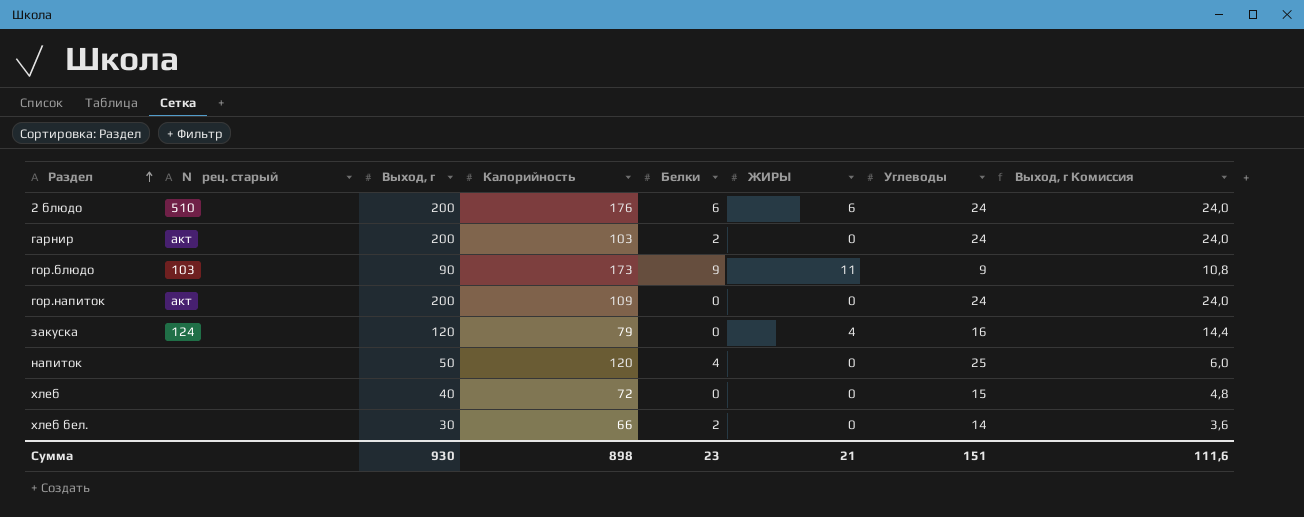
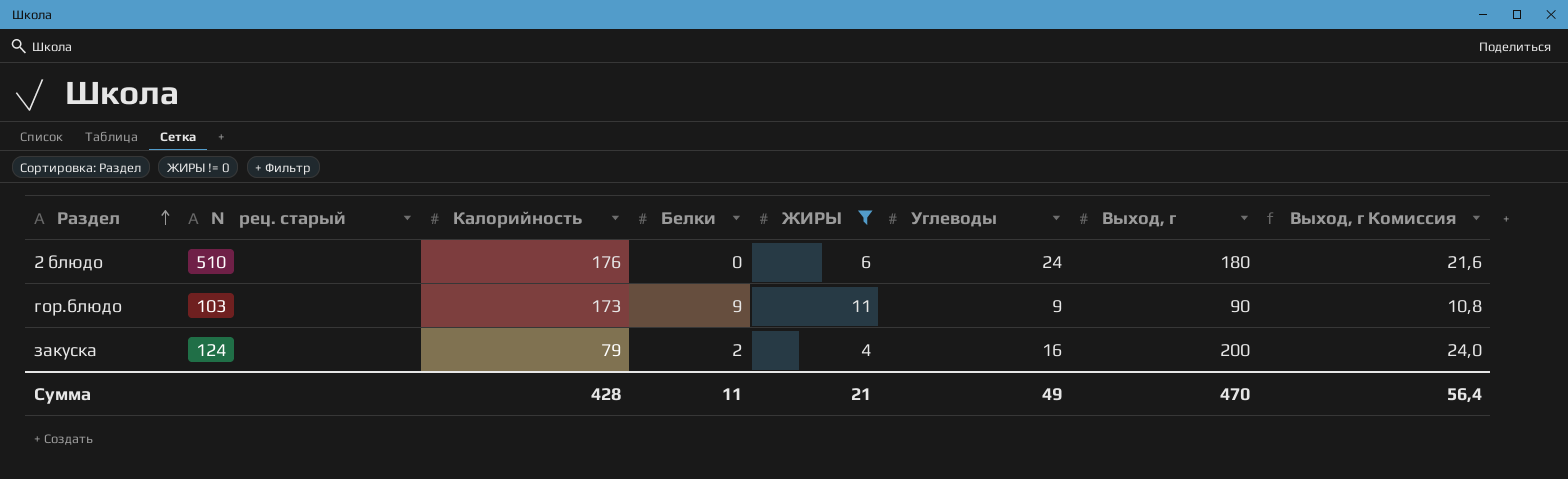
filter: none -> ЖИРЫ != 0
column Выход, г | position: 3 -> 7
2 блюдо | Белки: 6 -> 0
2 блюдо | Выход, г: 200 -> 180
2 блюдо | Выход, г Комиссия: 24,0 -> 21,6
закуска | Белки: 0 -> 2
закуска | Выход, г: 120 -> 200
закуска | Выход, г Комиссия: 14,4 -> 24,0
Сумма | Калорийность: 898 -> 428
Сумма | Белки: 23 -> 11
Сумма | Углеводы: 151 -> 49
Сумма | Выход, г: 930 -> 470
Сумма | Выход, г Комиссия: 111,6 -> 56,4

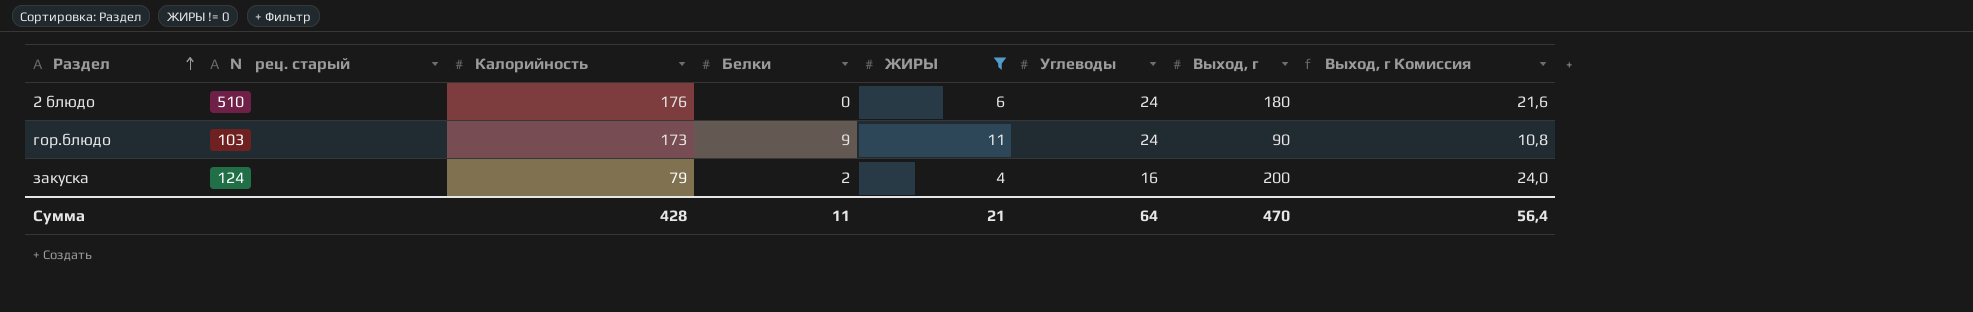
гор.блюдо | Углеводы: 9 -> 24
Сумма | Углеводы: 49 -> 64

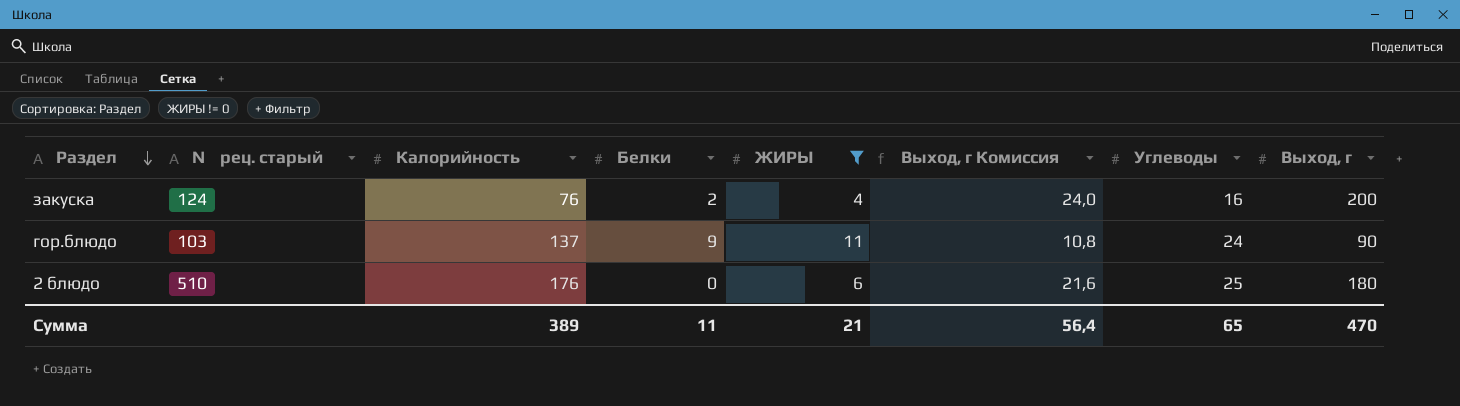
row order: Раздел ascending -> Раздел descending
column Выход, г Комиссия | position: 8 -> 6
закуска | Калорийность: 79 -> 76
гор.блюдо | Калорийность: 173 -> 137
2 блюдо | Углеводы: 24 -> 25
Сумма | Калорийность: 428 -> 389
Сумма | Углеводы: 64 -> 65

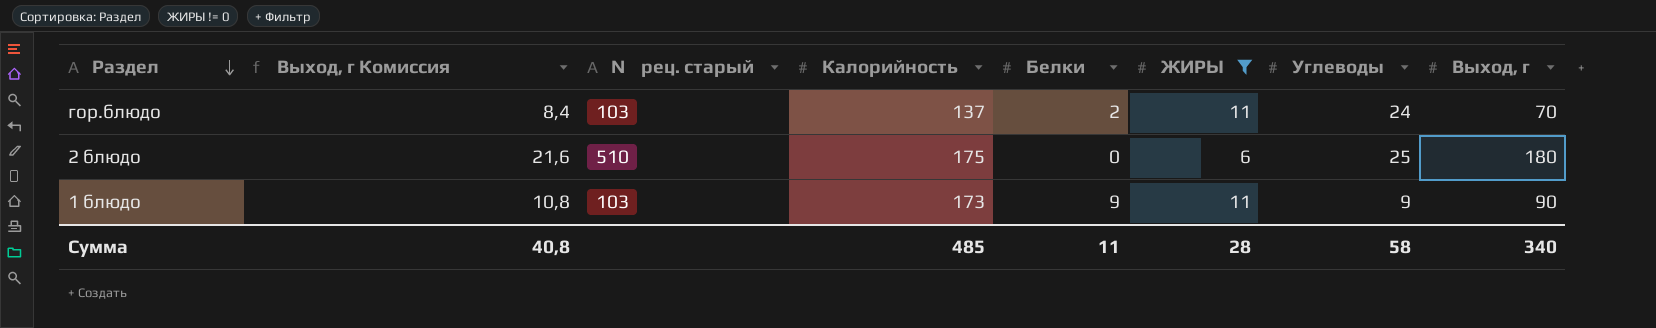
column Выход, г Комиссия | position: 6 -> 2
row закуска: 124 | 76 | 2 | 4 | 24,0 | 16 | 200 -> none
гор.блюдо | Выход, г Комиссия: 10,8 -> 8,4
гор.блюдо | Белки: 9 -> 2
гор.блюдо | Выход, г: 90 -> 70
2 блюдо | Калорийность: 176 -> 175
row 1 блюдо: none -> 10,8 | 103 | 173 | 9 | 11 | 9 | 90
Сумма | Выход, г Комиссия: 56,4 -> 40,8
Сумма | Калорийность: 389 -> 485
Сумма | ЖИРЫ: 21 -> 28
Сумма | Углеводы: 65 -> 58
Сумма | Выход, г: 470 -> 340

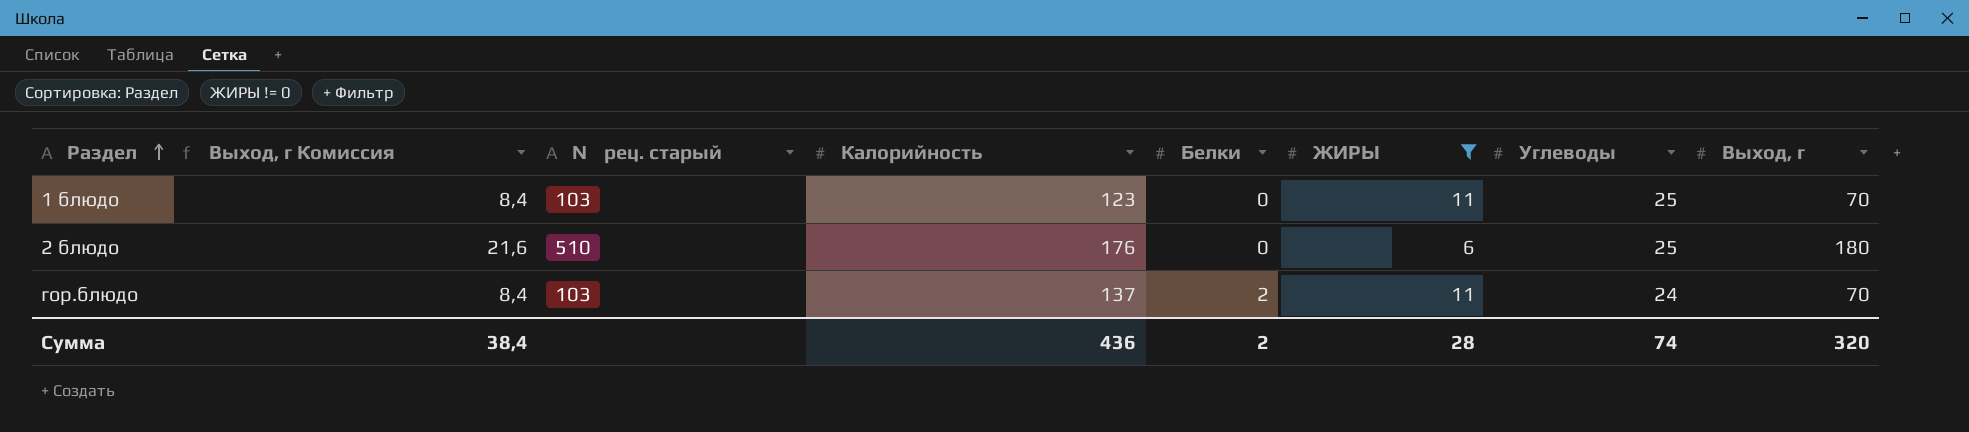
row order: Раздел descending -> Раздел ascending
1 блюдо | Выход, г Комиссия: 10,8 -> 8,4
1 блюдо | Калорийность: 173 -> 123
1 блюдо | Белки: 9 -> 0
1 блюдо | Углеводы: 9 -> 25
1 блюдо | Выход, г: 90 -> 70
2 блюдо | Калорийность: 175 -> 176
Сумма | Выход, г Комиссия: 40,8 -> 38,4
Сумма | Калорийность: 485 -> 436
Сумма | Белки: 11 -> 2
Сумма | Углеводы: 58 -> 74
Сумма | Выход, г: 340 -> 320

